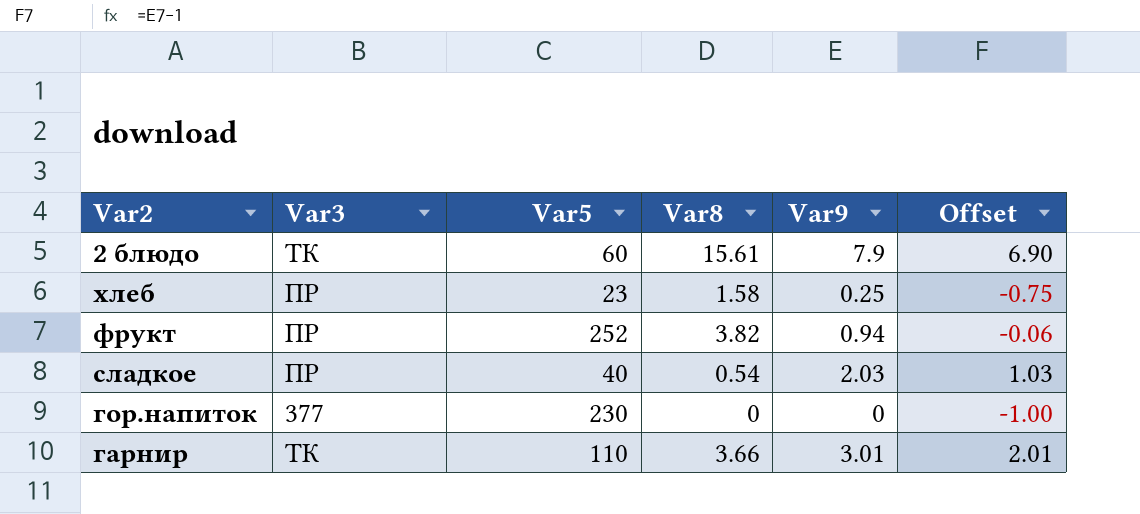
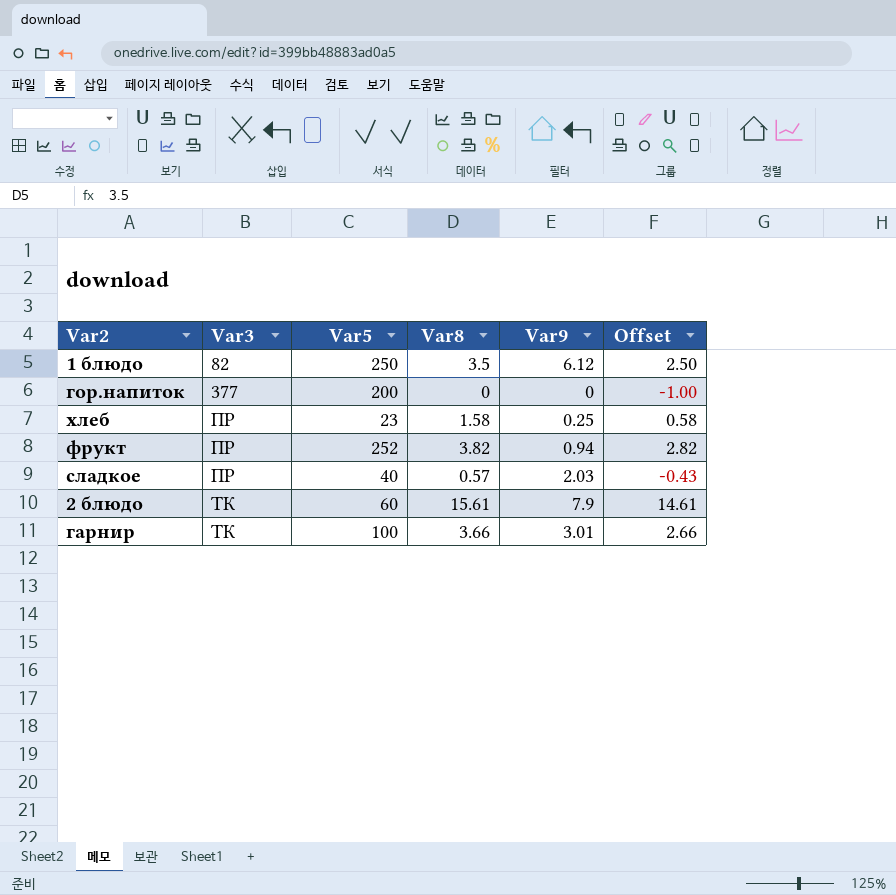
row order: none -> Var3 ascending
column Offset | formula: [Var9] - 1 -> [Var8] - 1
row 1 блюдо: none -> 82 | 250 | 3.5 | 6.12 | 2.50
гор.напиток | Var5: 230 -> 200
сладкое | Var8: 0.54 -> 0.57
гарнир | Var5: 110 -> 100

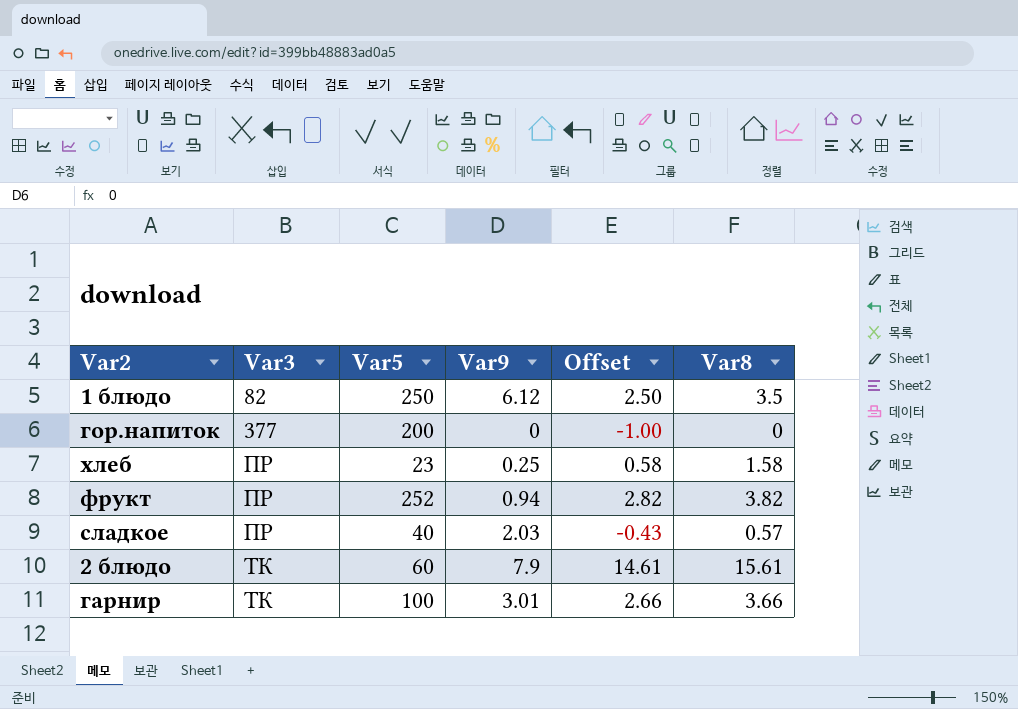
column Var8 | position: 4 -> 6

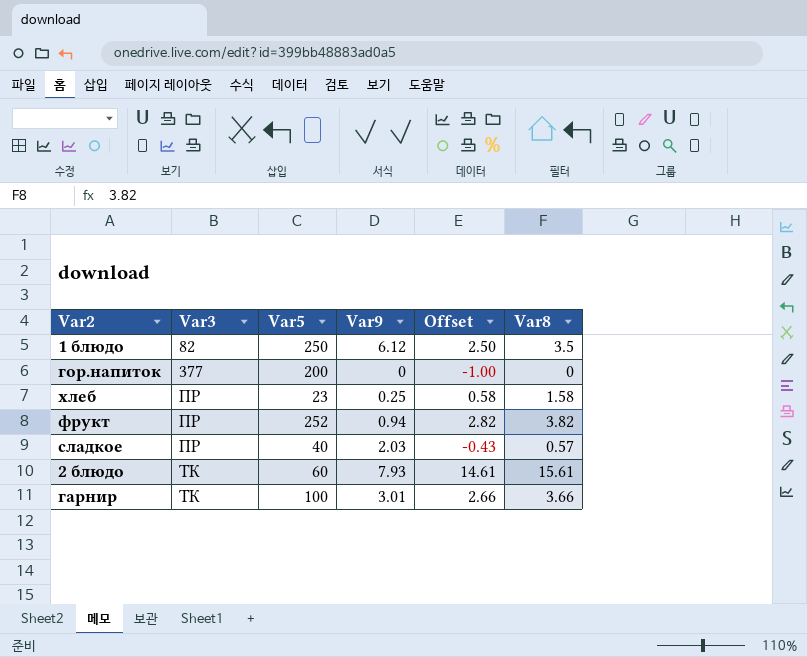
2 блюдо | Var9: 7.9 -> 7.93

